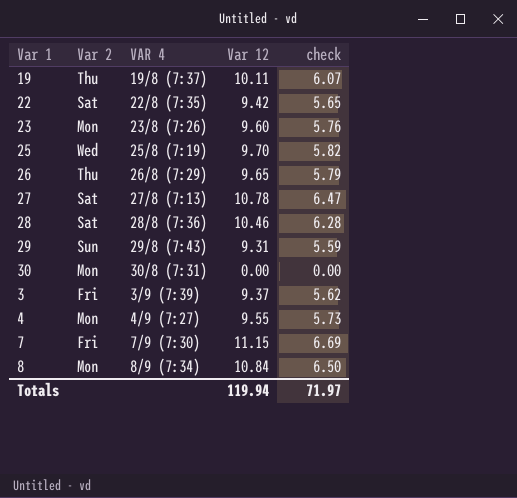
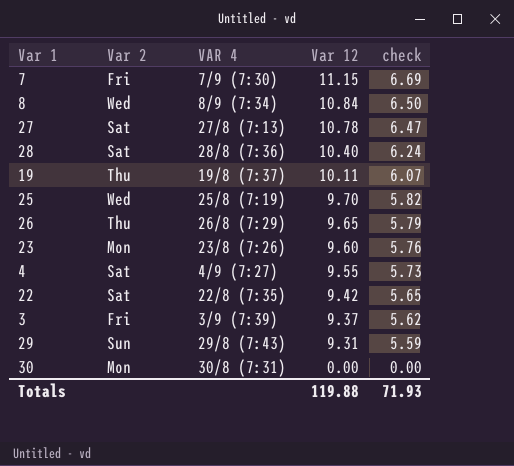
row order: none -> Var 12 descending
8 | Var 2: Mon -> Wed
28 | Var 12: 10.46 -> 10.40
28 | check: 6.28 -> 6.24
4 | Var 2: Mon -> Sat
Totals | Var 12: 119.94 -> 119.88
Totals | check: 71.97 -> 71.93

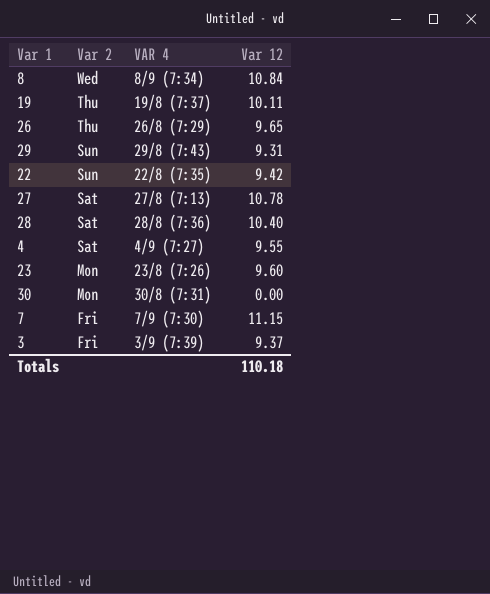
row order: Var 12 descending -> Var 2 descending
column check | formula: [Var 12] * 0.6 -> none
row 25: Wed | 25/8 (7:19) | 9.70 | 5.82 -> none
22 | Var 2: Sat -> Sun
Totals | Var 12: 119.88 -> 110.18

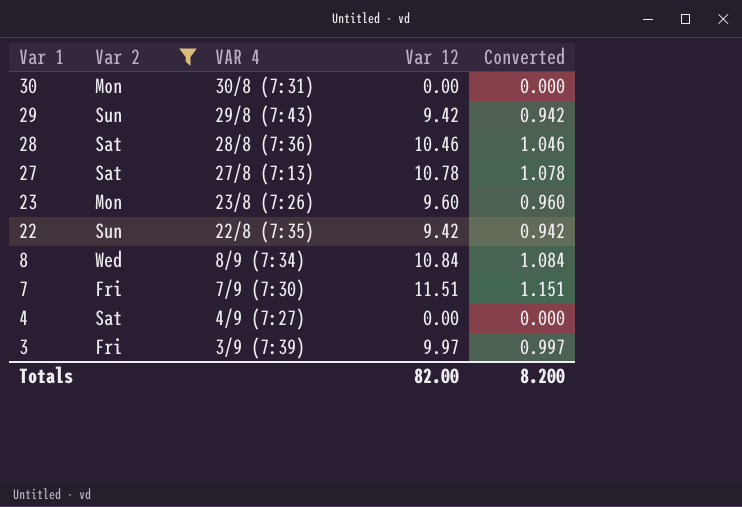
filter: none -> Var 2 != Thu
row order: Var 2 descending -> Var 1 descending
column Converted | formula: none -> [Var 12] * 0.1
29 | Var 12: 9.31 -> 9.42
28 | Var 12: 10.40 -> 10.46
7 | Var 12: 11.15 -> 11.51
4 | Var 12: 9.55 -> 0.00
3 | Var 12: 9.37 -> 9.97
Totals | Var 12: 110.18 -> 82.00

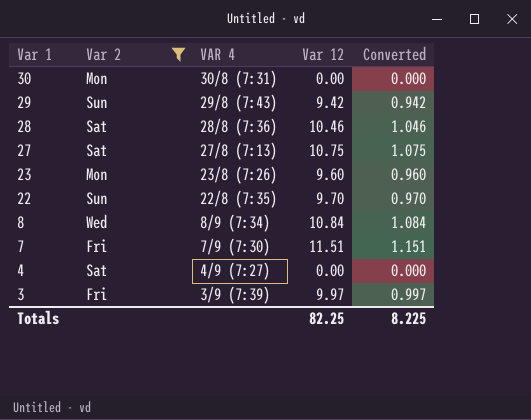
27 | Var 12: 10.78 -> 10.75
27 | Converted: 1.078 -> 1.075
22 | Var 12: 9.42 -> 9.70
22 | Converted: 0.942 -> 0.970
Totals | Var 12: 82.00 -> 82.25
Totals | Converted: 8.200 -> 8.225

